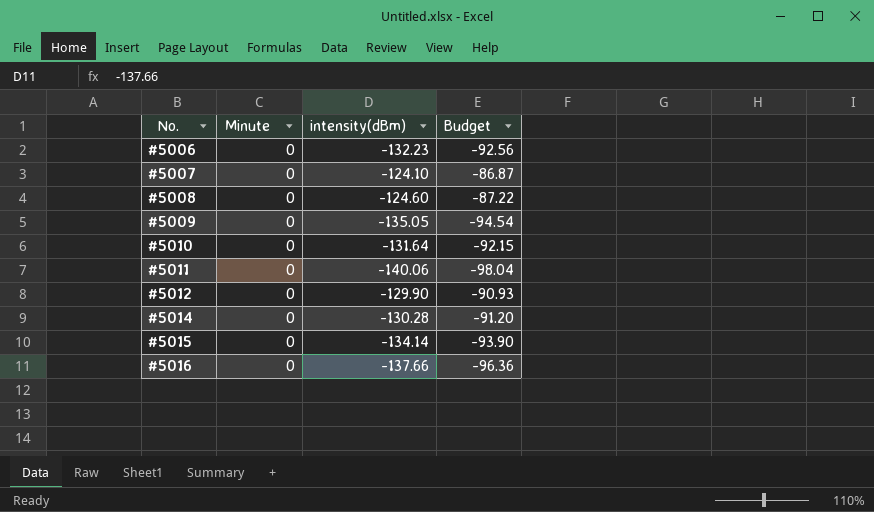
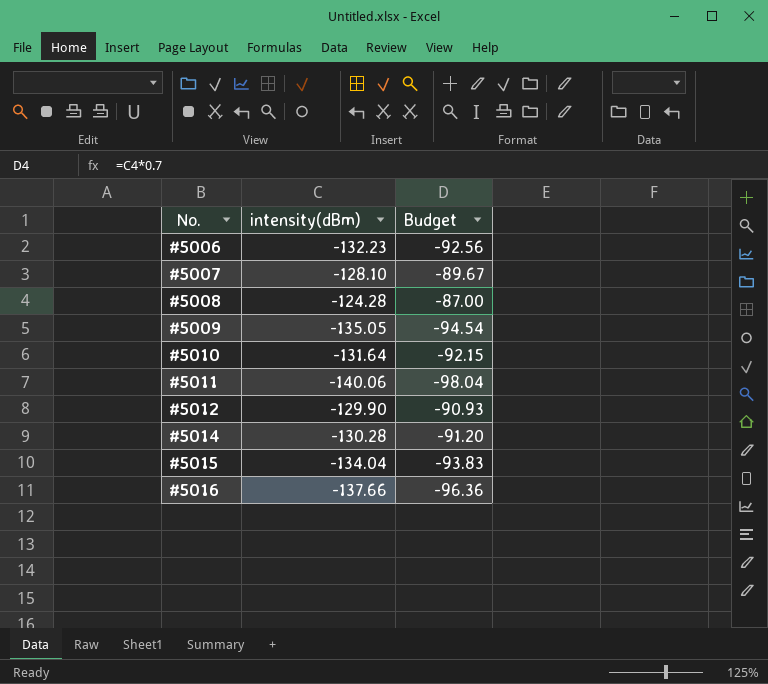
column Minute | position: 2 -> none
#5007 | intensity(dBm): -124.10 -> -128.10
#5007 | Budget: -86.87 -> -89.67
#5008 | intensity(dBm): -124.60 -> -124.28
#5008 | Budget: -87.22 -> -87.00
#5015 | intensity(dBm): -134.14 -> -134.04
#5015 | Budget: -93.90 -> -93.83

